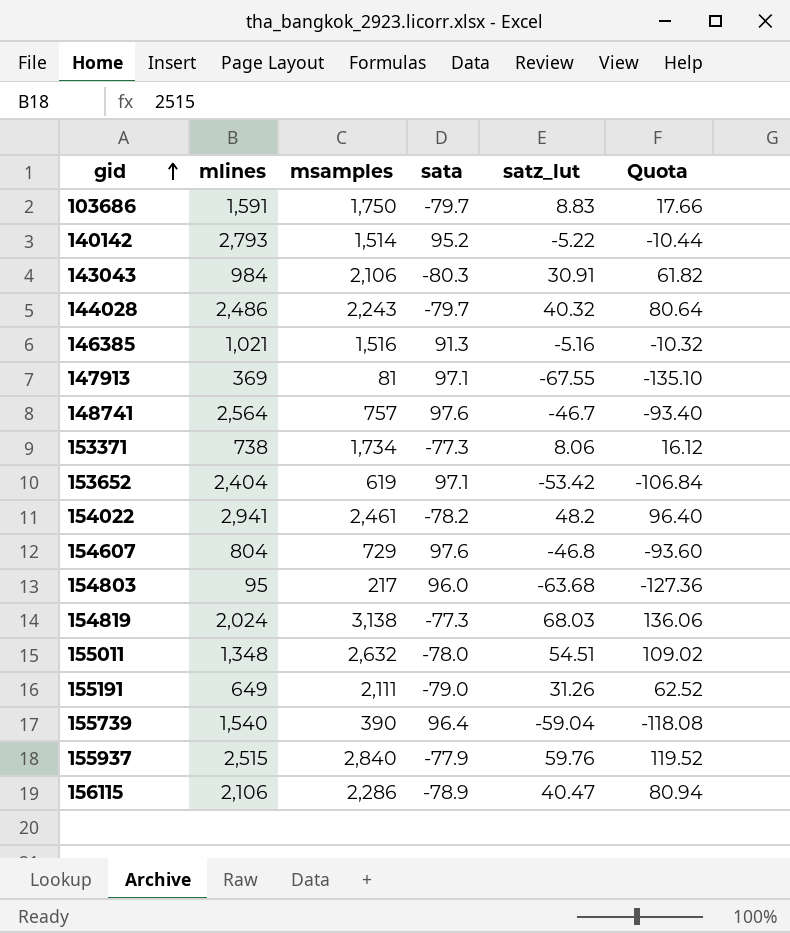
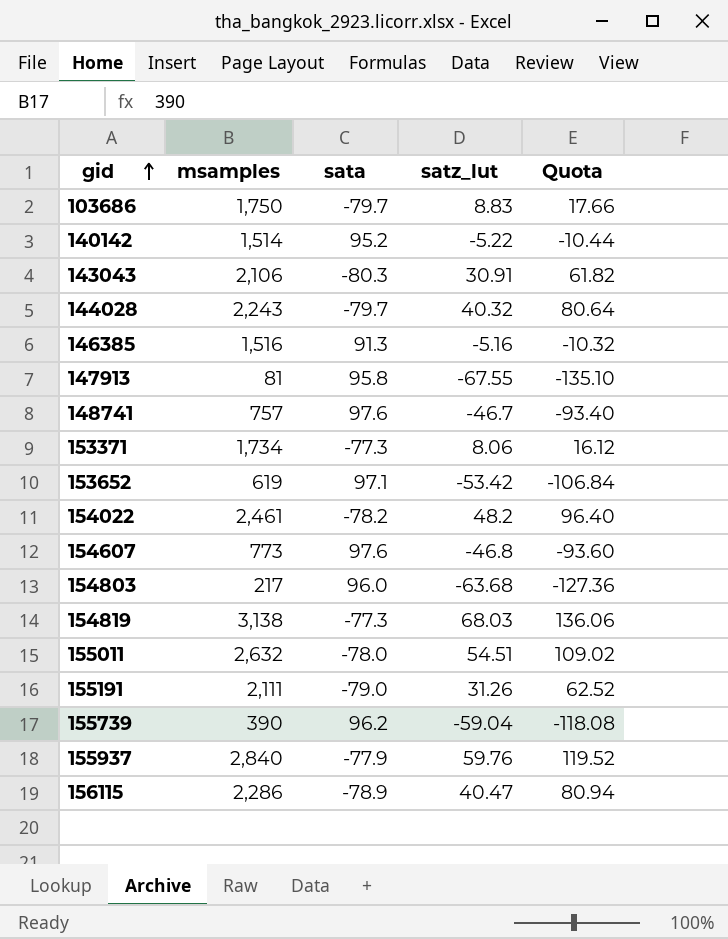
column mlines | position: 2 -> none
147913 | sata: 97.1 -> 95.8
154607 | msamples: 729 -> 773
155739 | sata: 96.4 -> 96.2

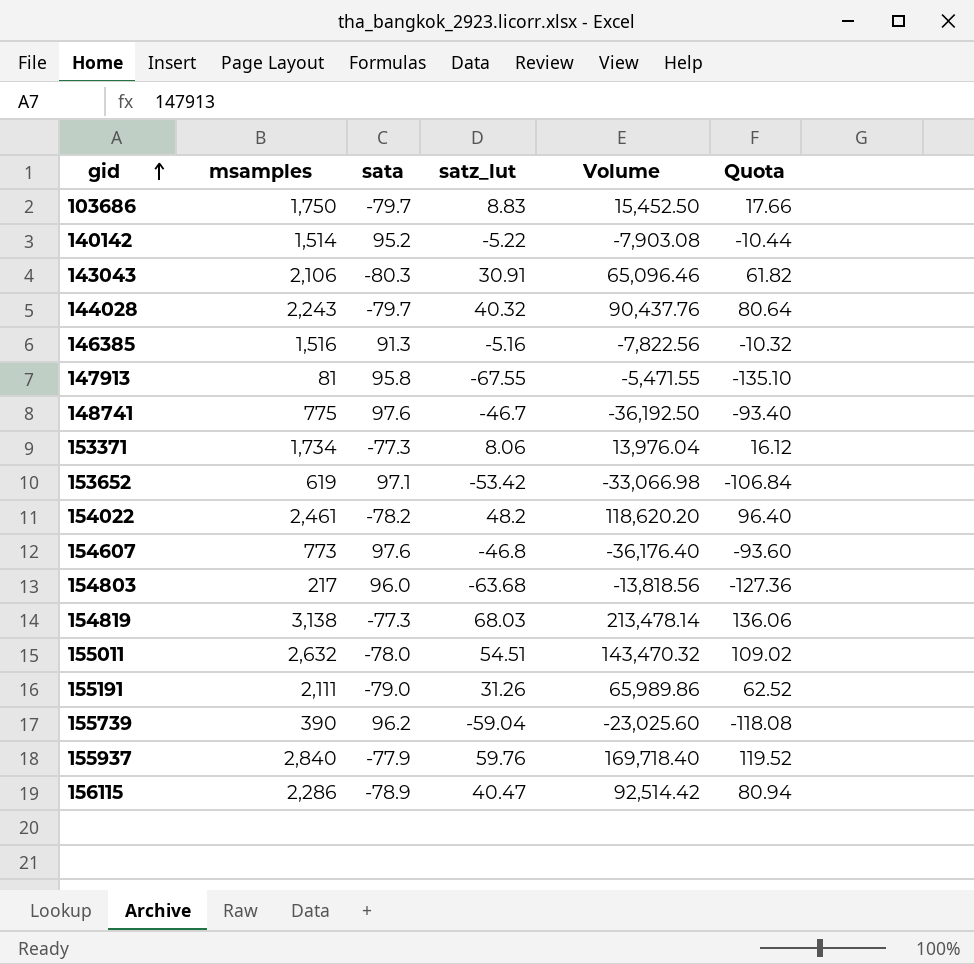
column Volume | formula: none -> [msamples] * [satz_lut]
148741 | msamples: 757 -> 775

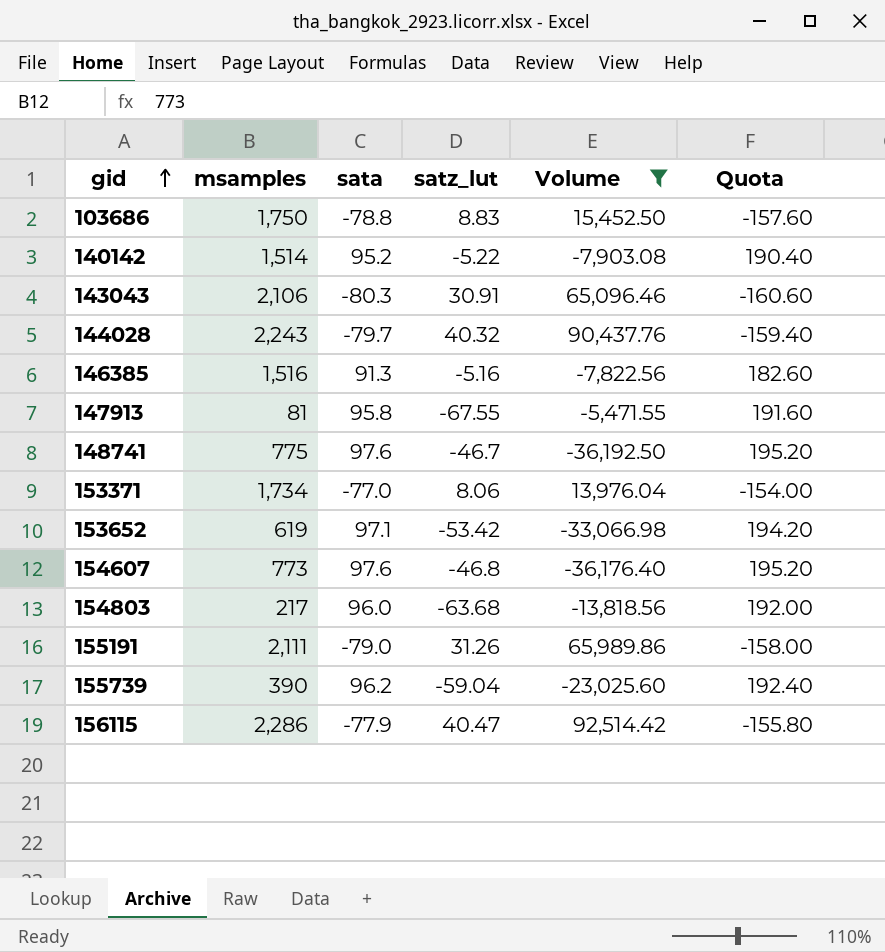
filter: none -> Volume <= 92,514.42
column Quota | formula: [satz_lut] * 2 -> [sata] * 2
103686 | sata: -79.7 -> -78.8
153371 | sata: -77.3 -> -77.0
156115 | sata: -78.9 -> -77.9

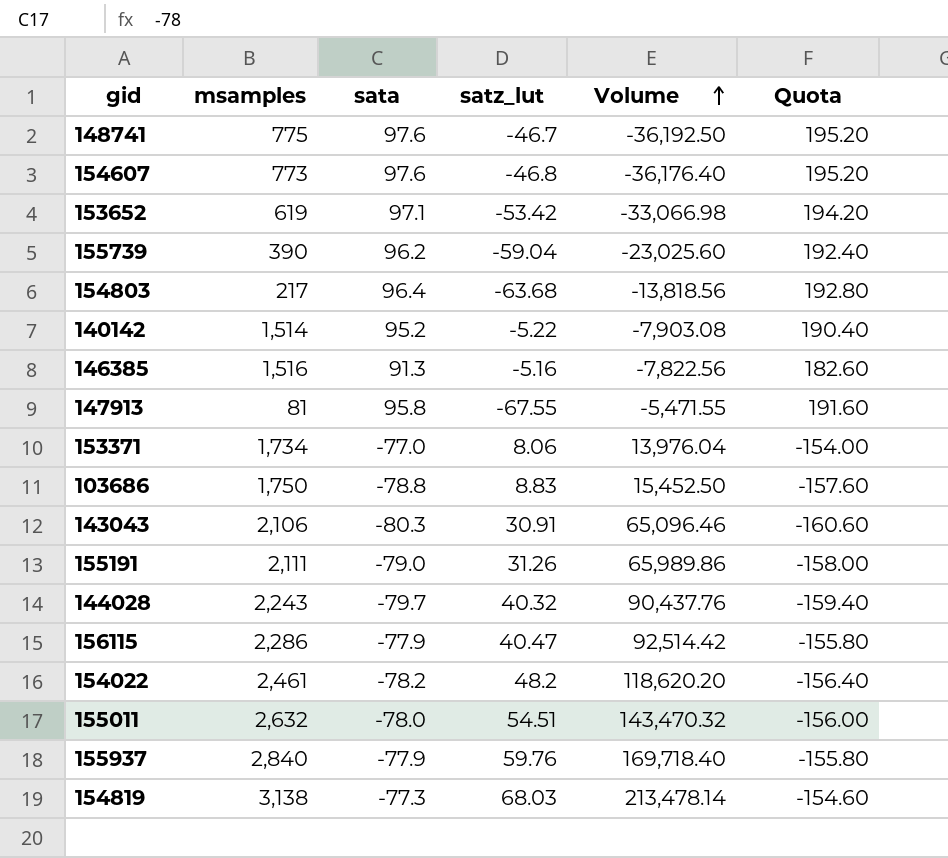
filter: Volume <= 92,514.42 -> none
row order: gid ascending -> Volume ascending
154803 | sata: 96.0 -> 96.4
154803 | Quota: 192.00 -> 192.80

